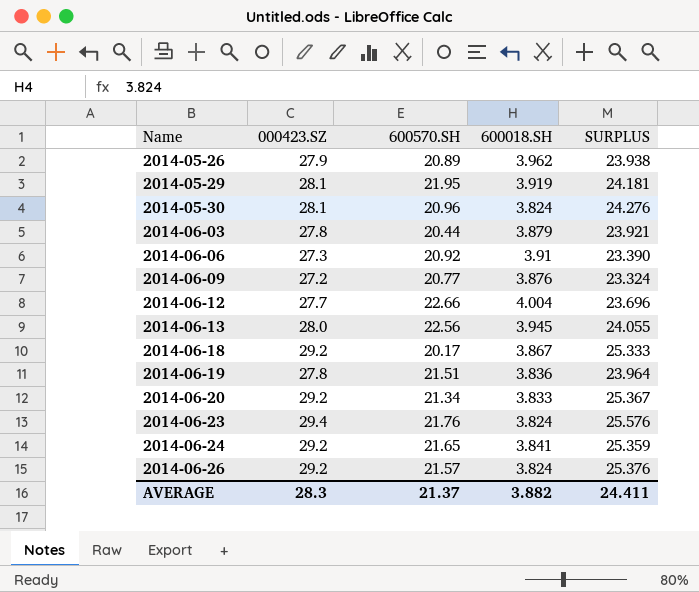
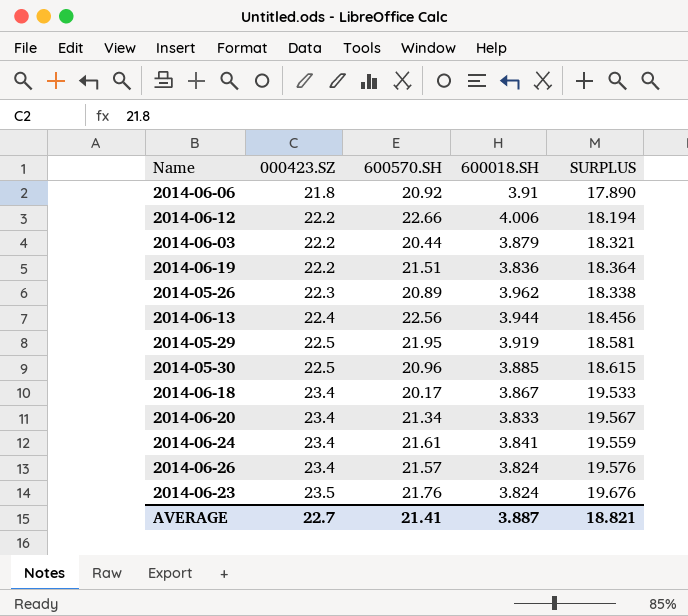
row order: Name ascending -> 000423.SZ ascending
row 2014-06-09: 27.2 | 20.77 | 3.876 | 23.324 -> none
2014-06-06 | 000423.SZ: 27.3 -> 21.8
2014-06-06 | SURPLUS: 23.390 -> 17.890
2014-06-12 | 000423.SZ: 27.7 -> 22.2
2014-06-12 | 600018.SH: 4.004 -> 4.006
2014-06-12 | SURPLUS: 23.696 -> 18.194
2014-06-03 | 000423.SZ: 27.8 -> 22.2
2014-06-03 | SURPLUS: 23.921 -> 18.321
2014-06-19 | 000423.SZ: 27.8 -> 22.2
2014-06-19 | SURPLUS: 23.964 -> 18.364
2014-05-26 | 000423.SZ: 27.9 -> 22.3
2014-05-26 | SURPLUS: 23.938 -> 18.338
2014-06-13 | 000423.SZ: 28.0 -> 22.4
2014-06-13 | 600018.SH: 3.945 -> 3.944
2014-06-13 | SURPLUS: 24.055 -> 18.456
2014-05-29 | 000423.SZ: 28.1 -> 22.5
2014-05-29 | SURPLUS: 24.181 -> 18.581
2014-05-30 | 000423.SZ: 28.1 -> 22.5
2014-05-30 | 600018.SH: 3.824 -> 3.885
2014-05-30 | SURPLUS: 24.276 -> 18.615
2014-06-18 | 000423.SZ: 29.2 -> 23.4
2014-06-18 | SURPLUS: 25.333 -> 19.533
2014-06-20 | 000423.SZ: 29.2 -> 23.4
2014-06-20 | SURPLUS: 25.367 -> 19.567
2014-06-24 | 000423.SZ: 29.2 -> 23.4
2014-06-24 | 600570.SH: 21.65 -> 21.61
2014-06-24 | SURPLUS: 25.359 -> 19.559
2014-06-26 | 000423.SZ: 29.2 -> 23.4
2014-06-26 | SURPLUS: 25.376 -> 19.576
2014-06-23 | 000423.SZ: 29.4 -> 23.5
2014-06-23 | SURPLUS: 25.576 -> 19.676
AVERAGE | 000423.SZ: 28.3 -> 22.7
AVERAGE | 600570.SH: 21.37 -> 21.41
AVERAGE | 600018.SH: 3.882 -> 3.887
AVERAGE | SURPLUS: 24.411 -> 18.821

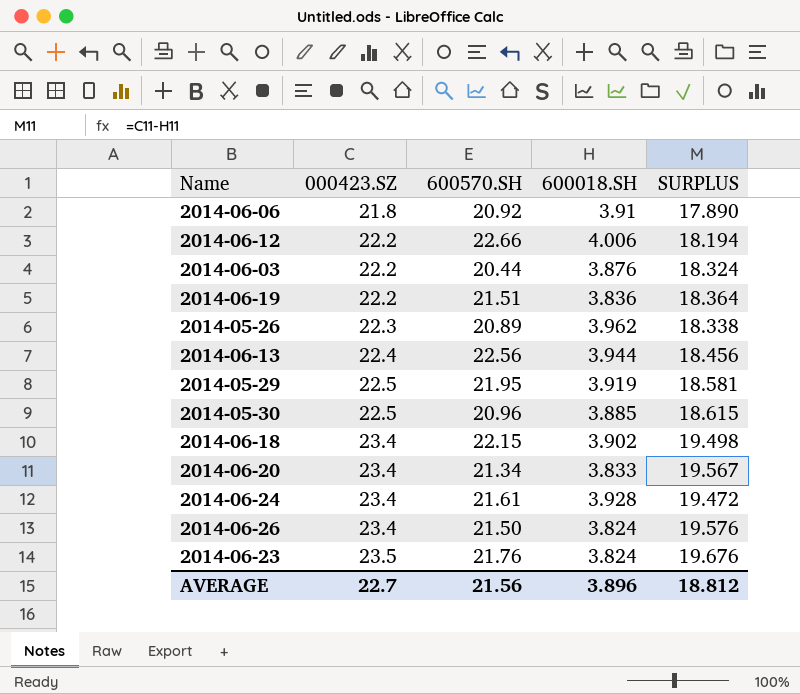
2014-06-03 | 600018.SH: 3.879 -> 3.876
2014-06-03 | SURPLUS: 18.321 -> 18.324
2014-06-18 | 600570.SH: 20.17 -> 22.15
2014-06-18 | 600018.SH: 3.867 -> 3.902
2014-06-18 | SURPLUS: 19.533 -> 19.498
2014-06-24 | 600018.SH: 3.841 -> 3.928
2014-06-24 | SURPLUS: 19.559 -> 19.472
2014-06-26 | 600570.SH: 21.57 -> 21.50
AVERAGE | 600570.SH: 21.41 -> 21.56
AVERAGE | 600018.SH: 3.887 -> 3.896
AVERAGE | SURPLUS: 18.821 -> 18.812

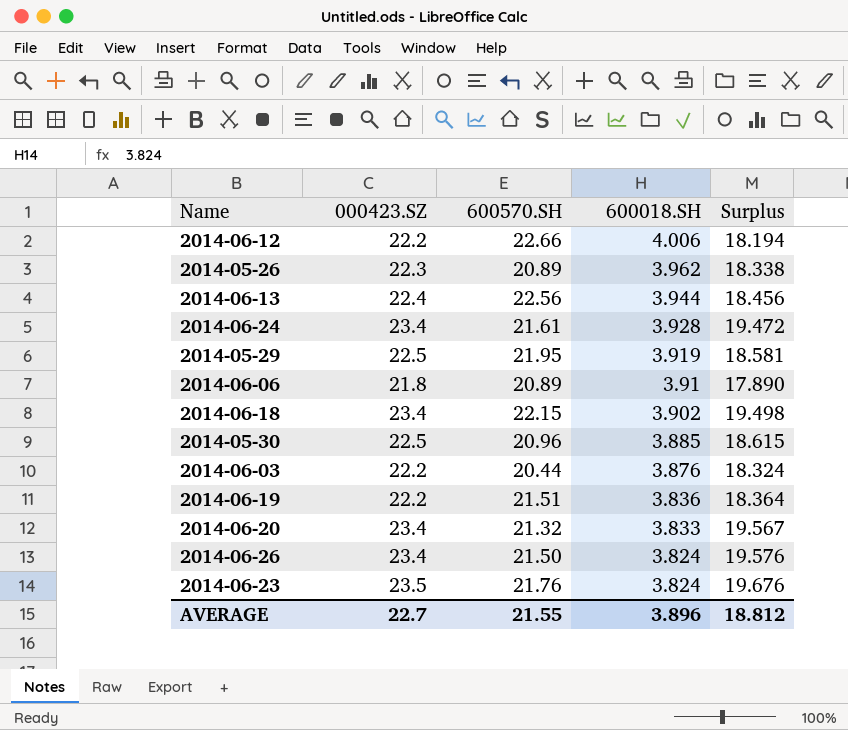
row order: 000423.SZ ascending -> 600018.SH descending
column name: SURPLUS -> Surplus
2014-06-06 | 600570.SH: 20.92 -> 20.89
2014-06-20 | 600570.SH: 21.34 -> 21.32
AVERAGE | 600570.SH: 21.56 -> 21.55

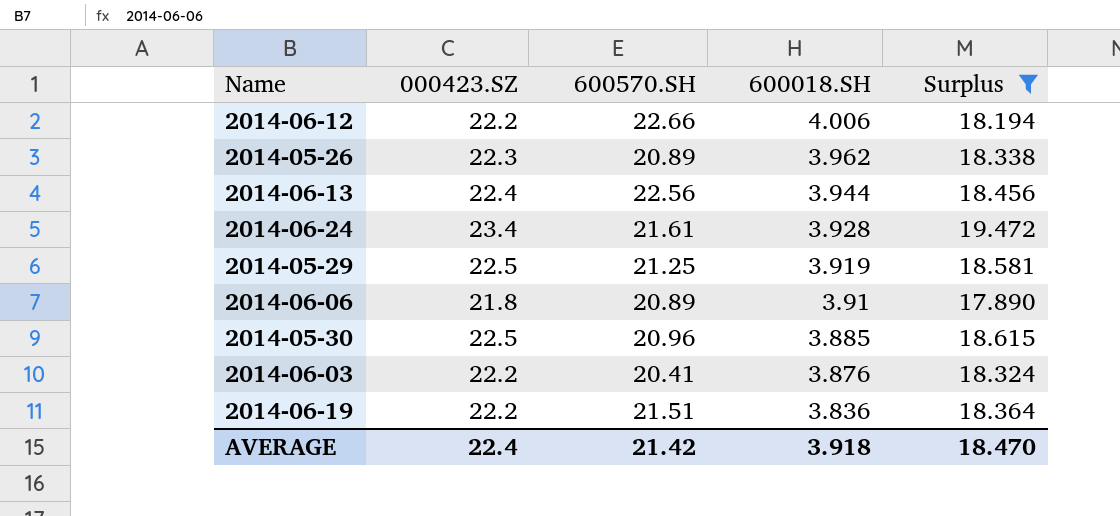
filter: none -> Surplus <= 19.472
2014-05-29 | 600570.SH: 21.95 -> 21.25
2014-06-03 | 600570.SH: 20.44 -> 20.41
AVERAGE | 000423.SZ: 22.7 -> 22.4
AVERAGE | 600570.SH: 21.55 -> 21.42
AVERAGE | 600018.SH: 3.896 -> 3.918
AVERAGE | Surplus: 18.812 -> 18.470

